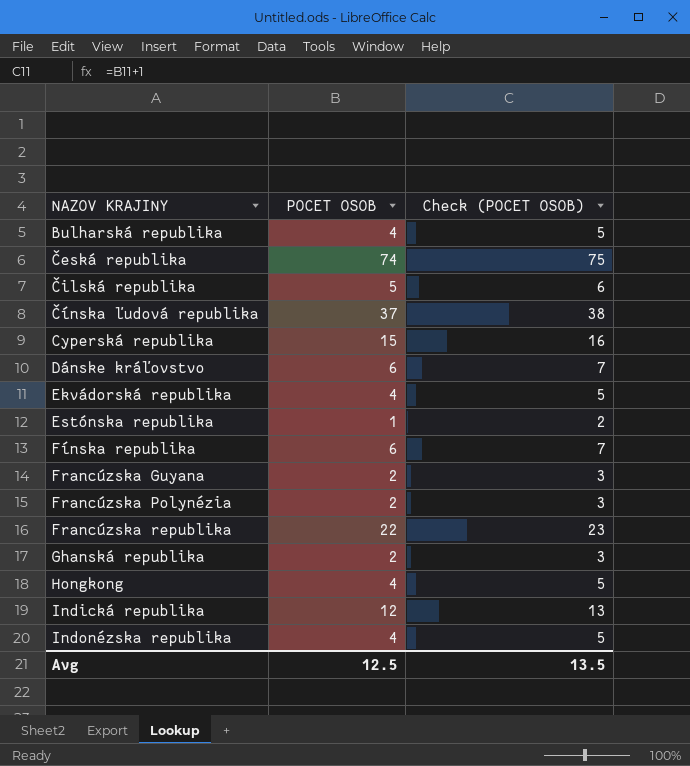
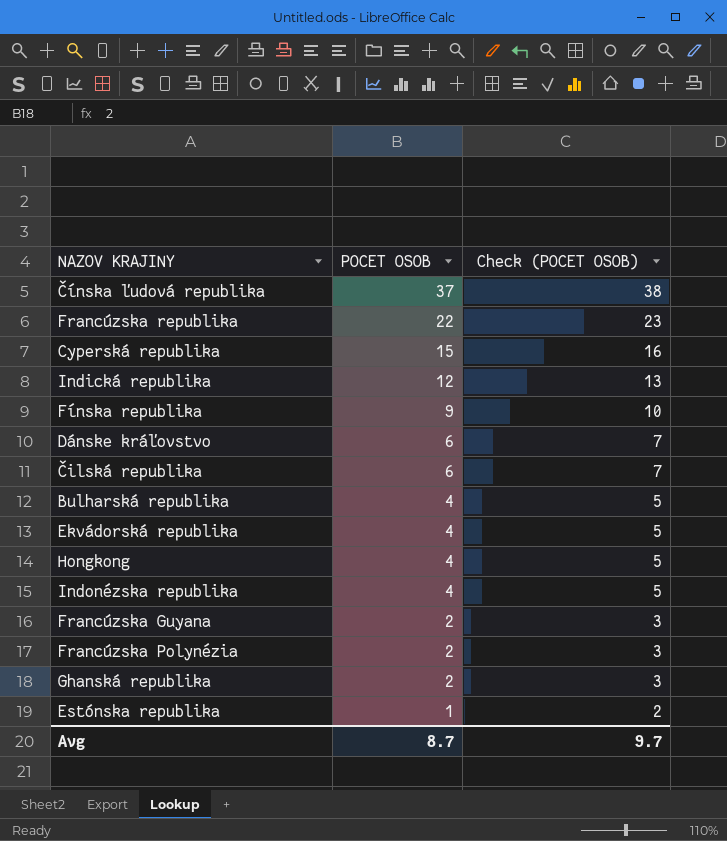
row order: NAZOV KRAJINY ascending -> POCET OSOB descending
row Česká republika: 74 | 75 -> none
Fínska republika | POCET OSOB: 6 -> 9
Fínska republika | Check (POCET OSOB): 7 -> 10
Čilská republika | POCET OSOB: 5 -> 6
Čilská republika | Check (POCET OSOB): 6 -> 7
Avg | POCET OSOB: 12.5 -> 8.7
Avg | Check (POCET OSOB): 13.5 -> 9.7

